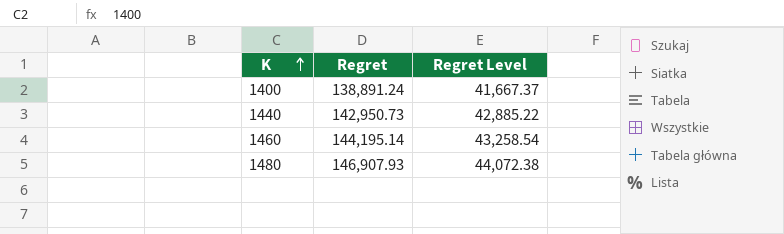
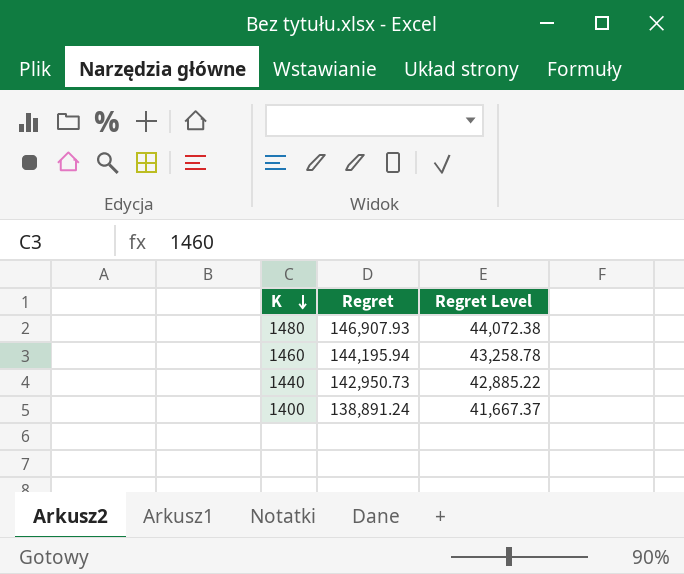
row order: K ascending -> K descending
1460 | Regret: 144,195.14 -> 144,195.94
1460 | Regret Level: 43,258.54 -> 43,258.78

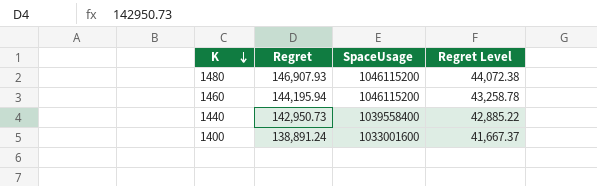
column SpaceUsage | position: none -> 3

